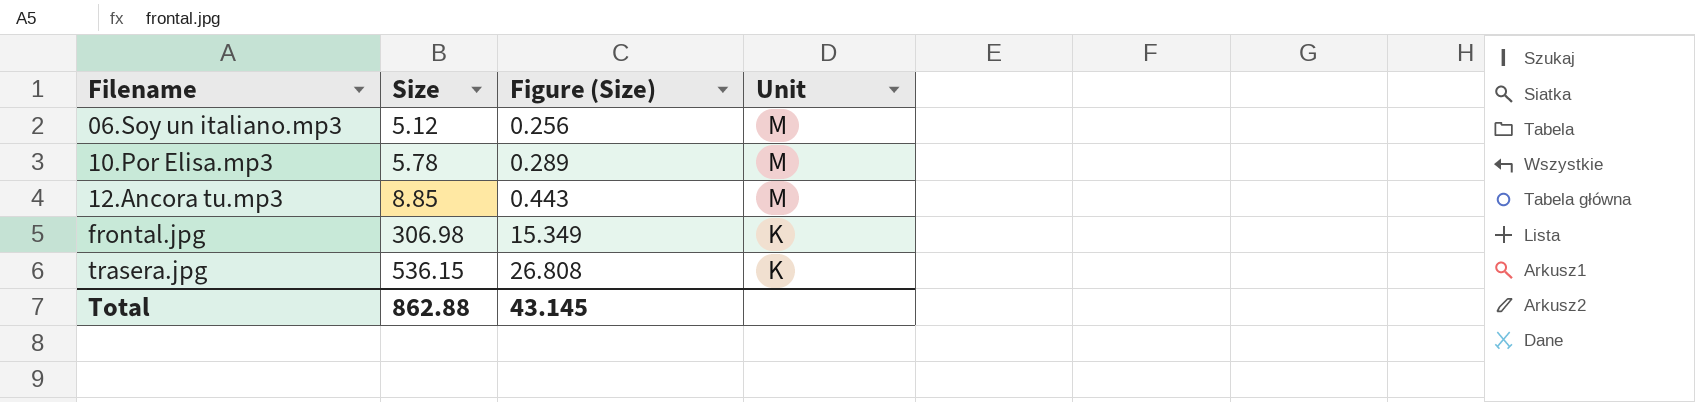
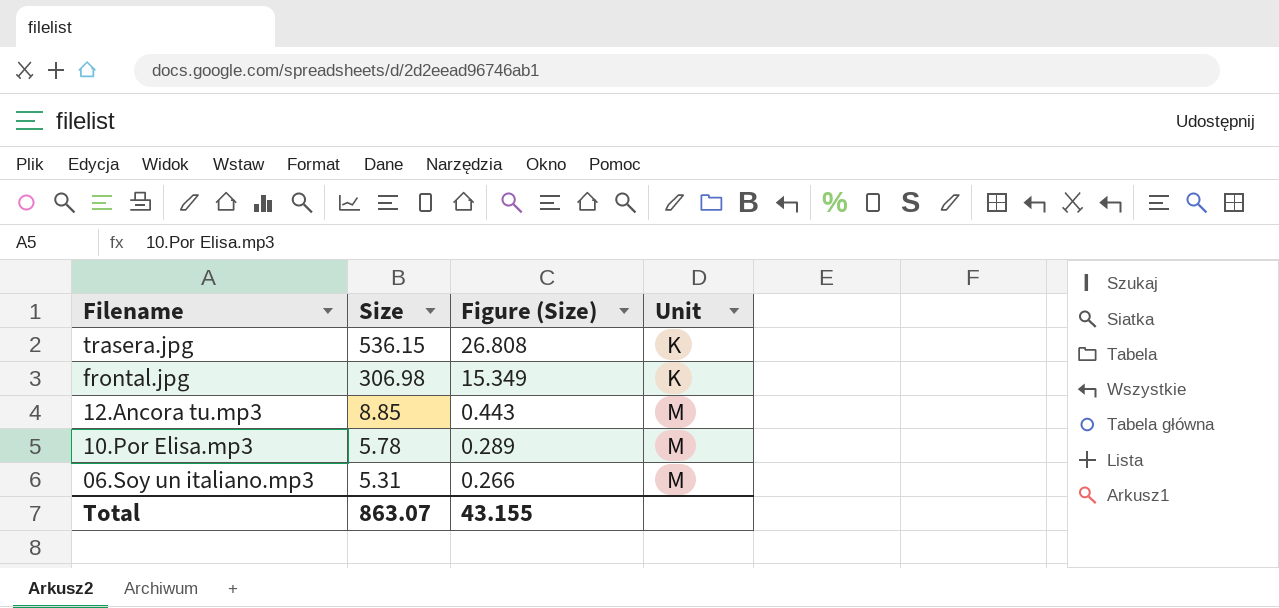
row order: Filename ascending -> Filename descending
06.Soy un italiano.mp3 | Size: 5.12 -> 5.31
06.Soy un italiano.mp3 | Figure (Size): 0.256 -> 0.266
Total | Size: 862.88 -> 863.07
Total | Figure (Size): 43.145 -> 43.155

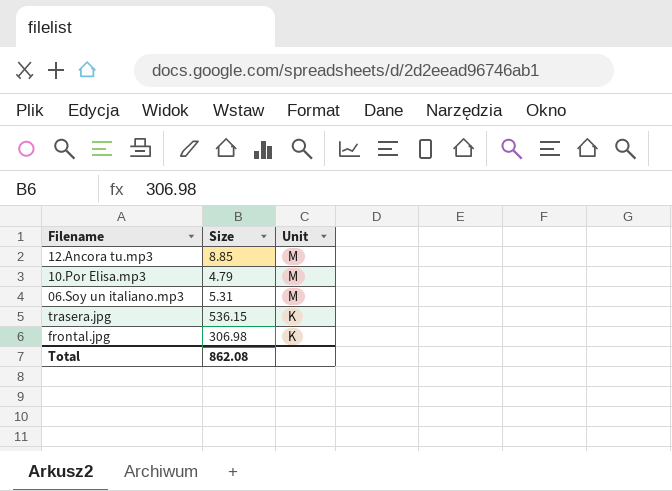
row order: Filename descending -> Unit descending
column Figure (Size) | formula: [Size] * 0.05 -> none
10.Por Elisa.mp3 | Size: 5.78 -> 4.79
Total | Size: 863.07 -> 862.08

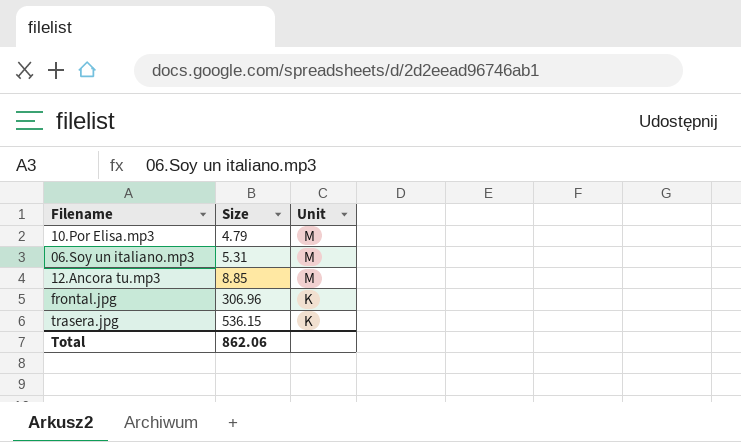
row order: Unit descending -> Size ascending
frontal.jpg | Size: 306.98 -> 306.96
Total | Size: 862.08 -> 862.06

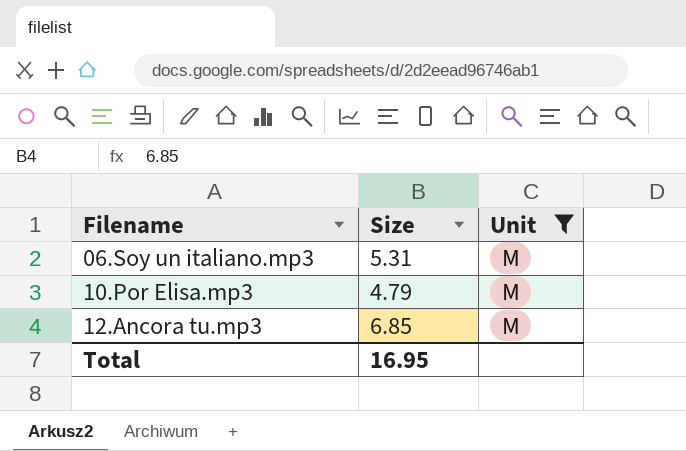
filter: none -> Unit = M
row order: Size ascending -> Filename ascending
12.Ancora tu.mp3 | Size: 8.85 -> 6.85
Total | Size: 862.06 -> 16.95

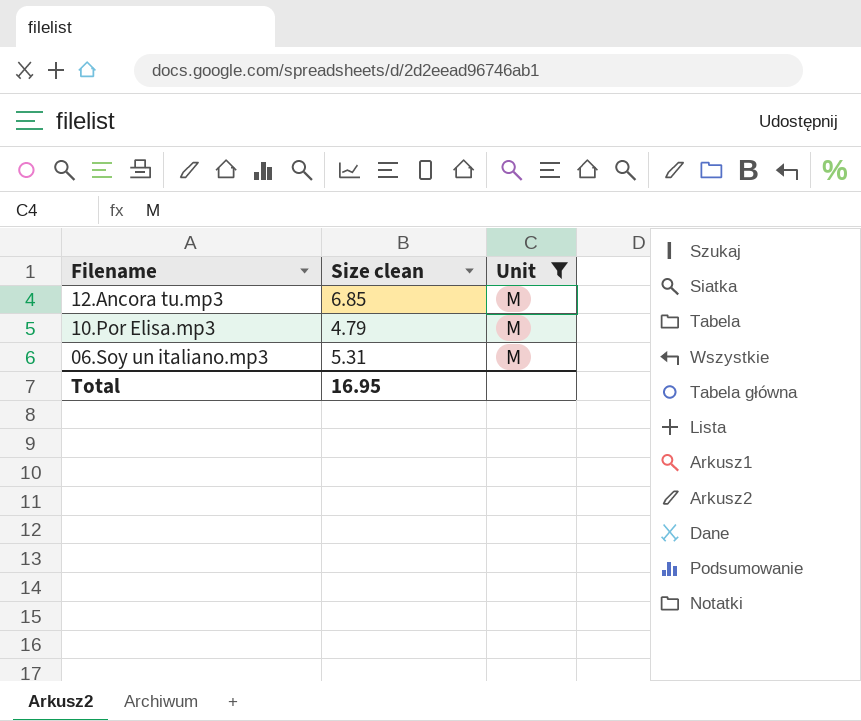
row order: Filename ascending -> Filename descending
column name: Size -> Size clean

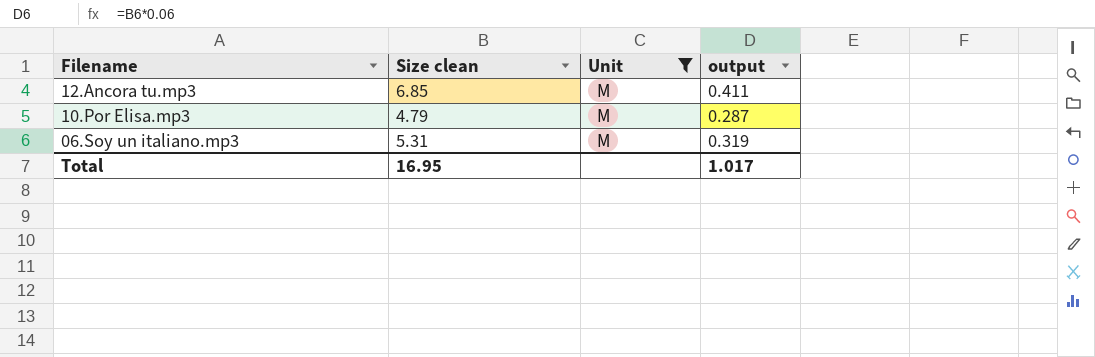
column output | formula: none -> [Size clean] * 0.06

